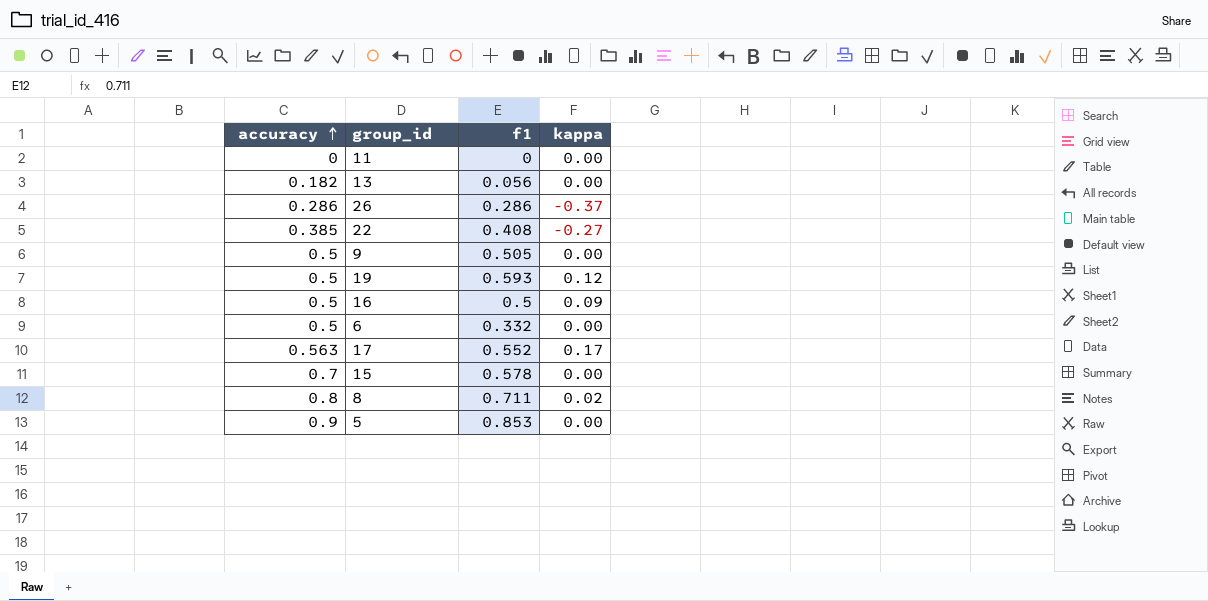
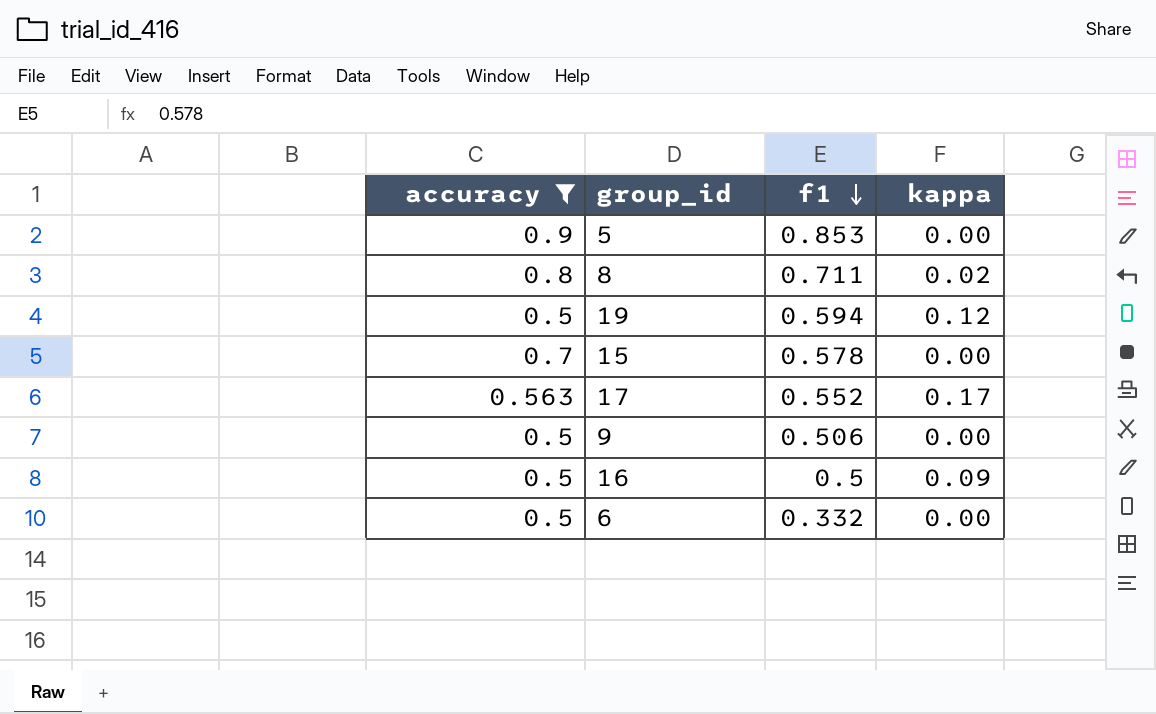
filter: none -> accuracy >= 0.5
row order: accuracy ascending -> f1 descending
19 | f1: 0.593 -> 0.594
9 | f1: 0.505 -> 0.506

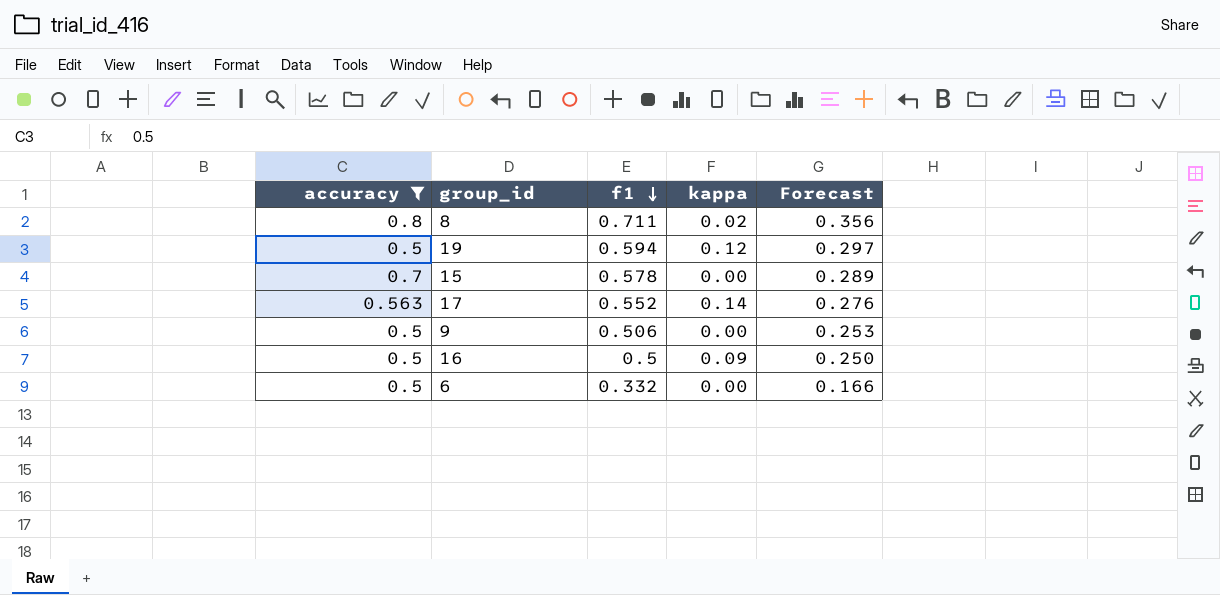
column Forecast | formula: none -> [f1] * 0.5
row 5: 0.9 | 0.853 | 0.00 -> none
17 | kappa: 0.17 -> 0.14

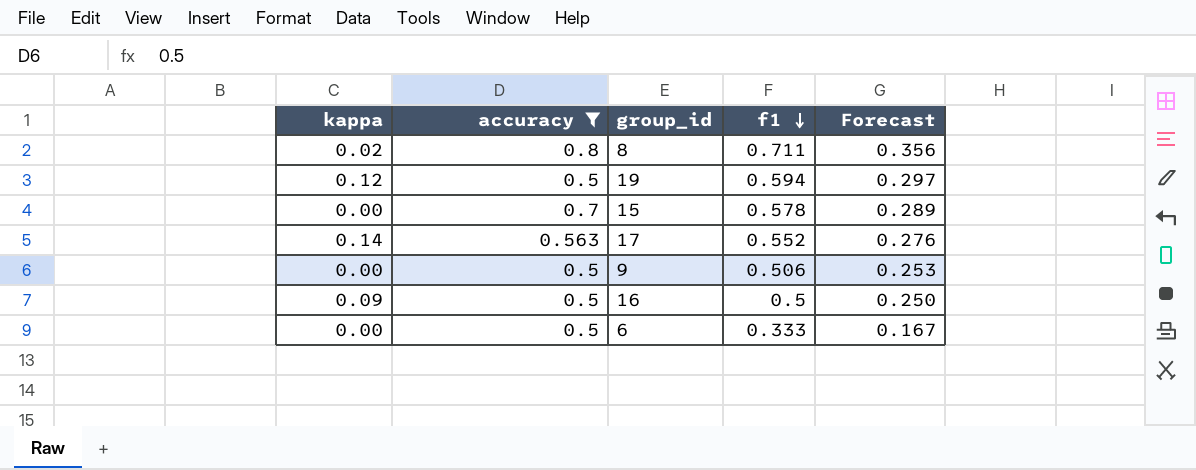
column kappa | position: 4 -> 1
6 | f1: 0.332 -> 0.333
6 | Forecast: 0.166 -> 0.167

